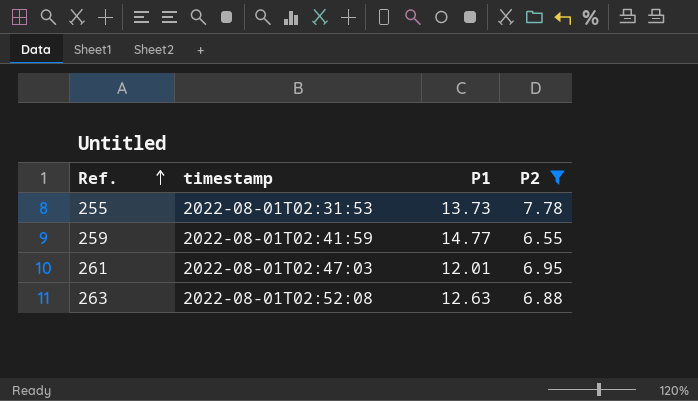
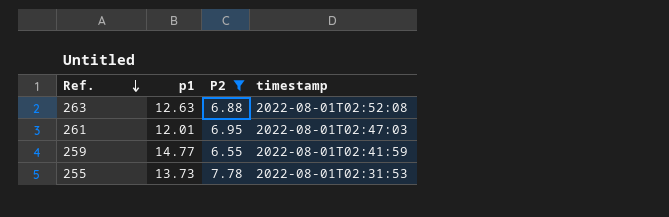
row order: Ref. ascending -> Ref. descending
column name: P1 -> p1
column timestamp | position: 2 -> 4

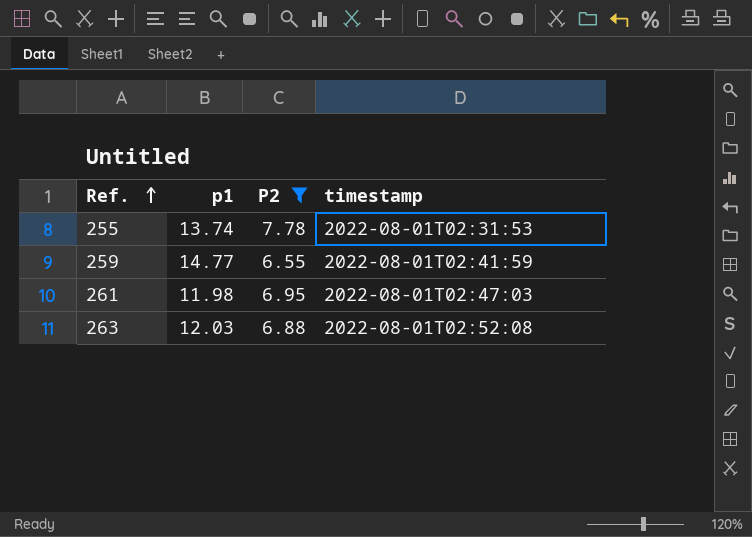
row order: Ref. descending -> Ref. ascending
255 | p1: 13.73 -> 13.74
261 | p1: 12.01 -> 11.98
263 | p1: 12.63 -> 12.03

